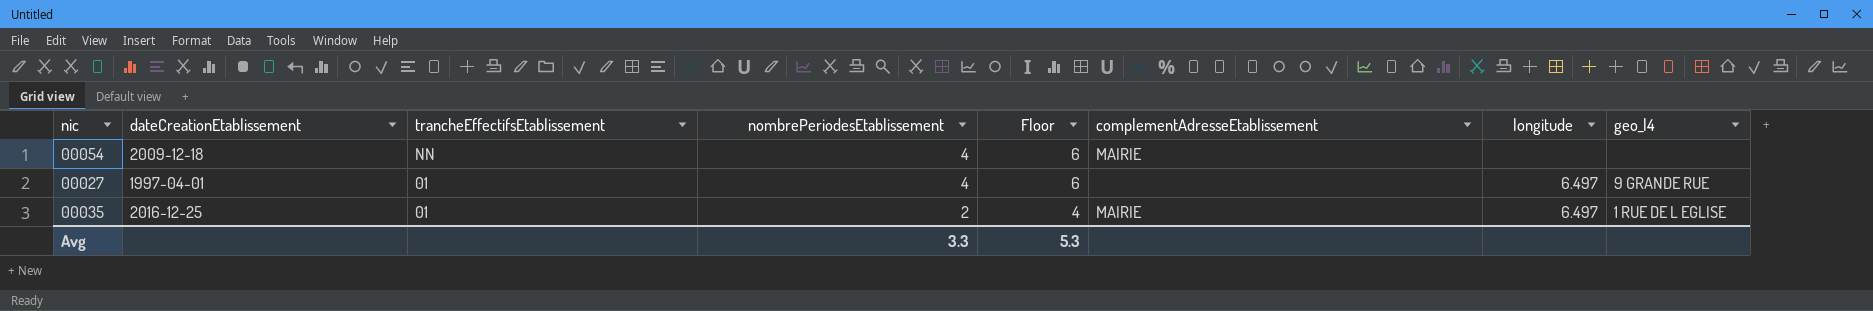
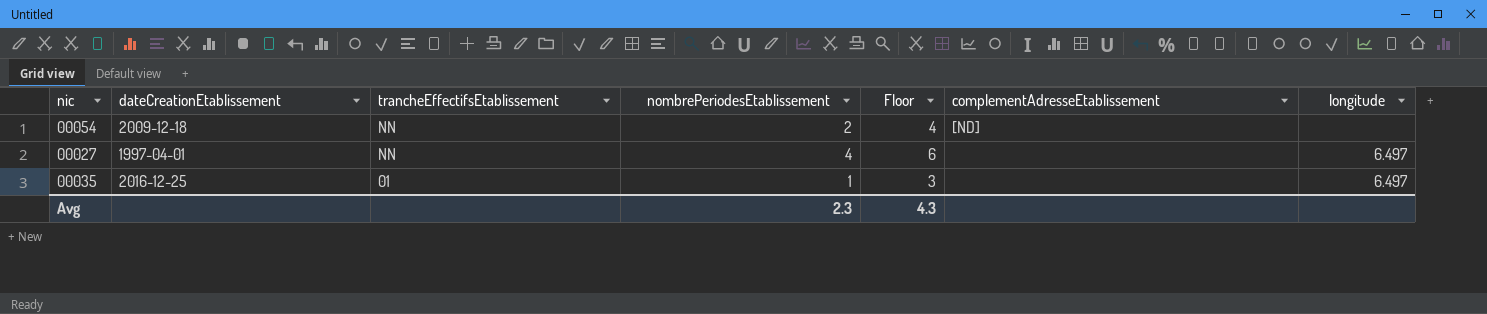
column geo_l4 | position: 8 -> none
00054 | nombrePeriodesEtablissement: 4 -> 2
00054 | Floor: 6 -> 4
00054 | complementAdresseEtablissement: MAIRIE -> [ND]
00027 | trancheEffectifsEtablissement: 01 -> NN
00035 | nombrePeriodesEtablissement: 2 -> 1
00035 | Floor: 4 -> 3
00035 | complementAdresseEtablissement: MAIRIE -> none
Avg | nombrePeriodesEtablissement: 3.3 -> 2.3
Avg | Floor: 5.3 -> 4.3

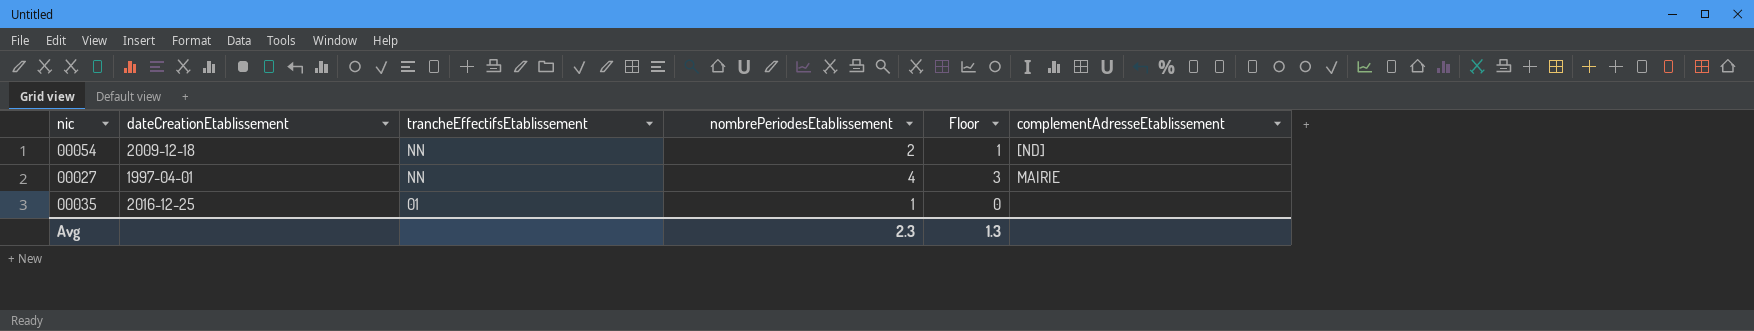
column longitude | position: 7 -> none
column Floor | formula: [nombrePeriodesEtablissement] + 2 -> [nombrePeriodesEtablissement] - 1
00027 | complementAdresseEtablissement: none -> MAIRIE
Avg | Floor: 4.3 -> 1.3

